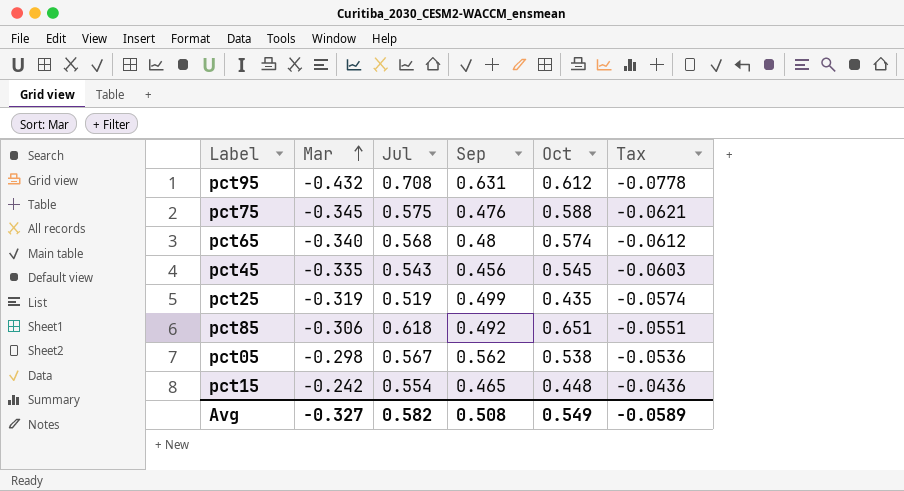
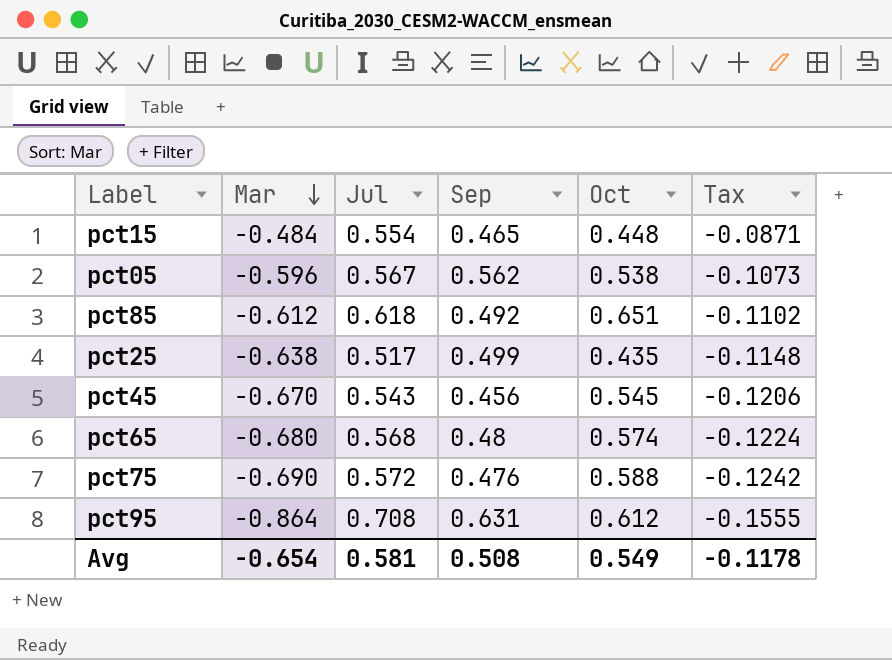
row order: Mar ascending -> Mar descending
pct15 | Mar: -0.242 -> -0.484
pct15 | Tax: -0.0436 -> -0.0871
pct05 | Mar: -0.298 -> -0.596
pct05 | Tax: -0.0536 -> -0.1073
pct85 | Mar: -0.306 -> -0.612
pct85 | Tax: -0.0551 -> -0.1102
pct25 | Mar: -0.319 -> -0.638
pct25 | Jul: 0.519 -> 0.517
pct25 | Tax: -0.0574 -> -0.1148
pct45 | Mar: -0.335 -> -0.670
pct45 | Tax: -0.0603 -> -0.1206
pct65 | Mar: -0.340 -> -0.680
pct65 | Tax: -0.0612 -> -0.1224
pct75 | Mar: -0.345 -> -0.690
pct75 | Jul: 0.575 -> 0.572
pct75 | Tax: -0.0621 -> -0.1242
pct95 | Mar: -0.432 -> -0.864
pct95 | Tax: -0.0778 -> -0.1555
Avg | Mar: -0.327 -> -0.654
Avg | Jul: 0.582 -> 0.581
Avg | Tax: -0.0589 -> -0.1178

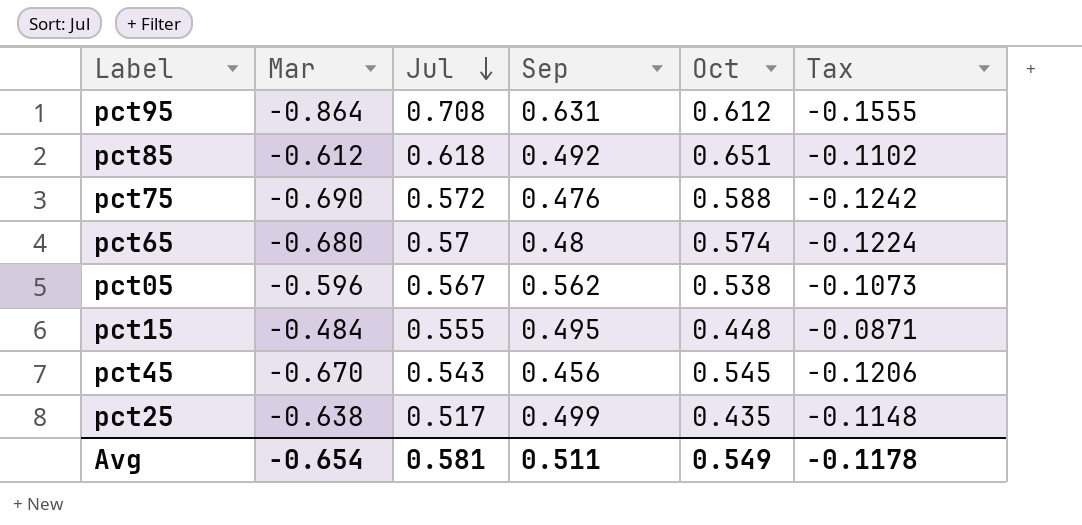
row order: Mar descending -> Jul descending
pct65 | Jul: 0.568 -> 0.57
pct15 | Jul: 0.554 -> 0.555
pct15 | Sep: 0.465 -> 0.495
Avg | Sep: 0.508 -> 0.511

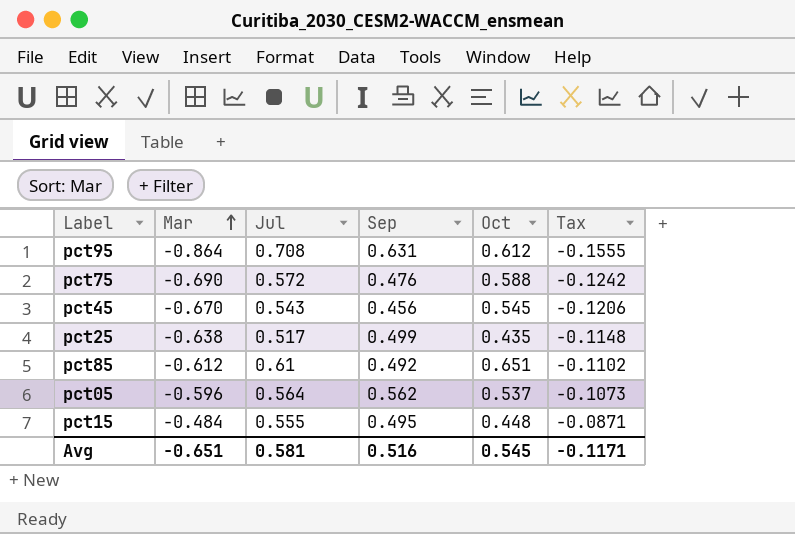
row order: Jul descending -> Mar ascending
row pct65: -0.680 | 0.57 | 0.48 | 0.574 | -0.1224 -> none
pct85 | Jul: 0.618 -> 0.61
pct05 | Jul: 0.567 -> 0.564
pct05 | Oct: 0.538 -> 0.537
Avg | Mar: -0.654 -> -0.651
Avg | Sep: 0.511 -> 0.516
Avg | Oct: 0.549 -> 0.545
Avg | Tax: -0.1178 -> -0.1171

